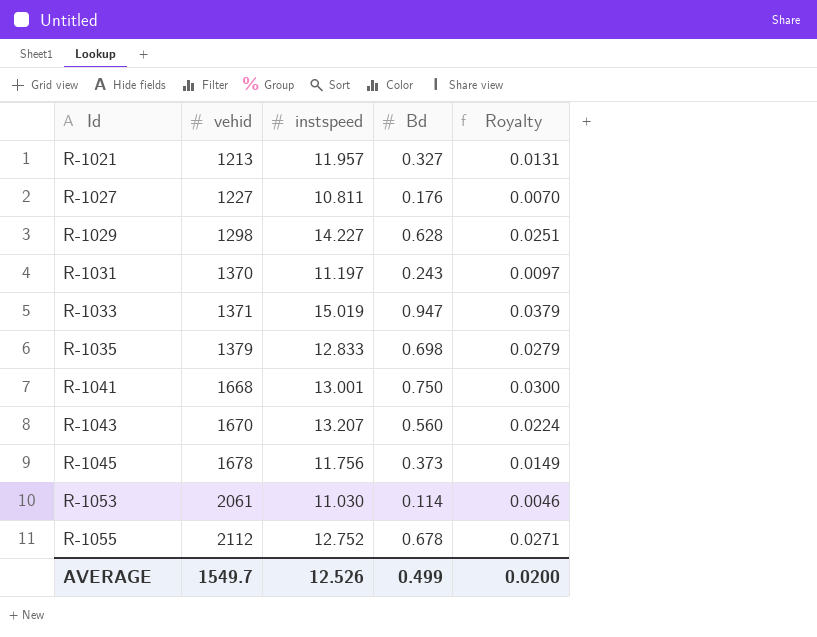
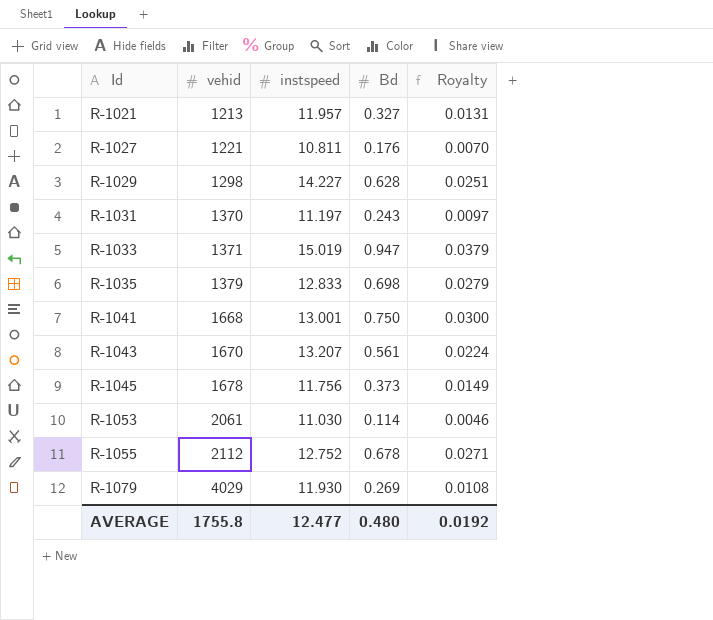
R-1027 | vehid: 1227 -> 1221
R-1043 | Bd: 0.560 -> 0.561
row R-1079: none -> 4029 | 11.930 | 0.269 | 0.0108
AVERAGE | vehid: 1549.7 -> 1755.8
AVERAGE | instspeed: 12.526 -> 12.477
AVERAGE | Bd: 0.499 -> 0.480
AVERAGE | Royalty: 0.0200 -> 0.0192

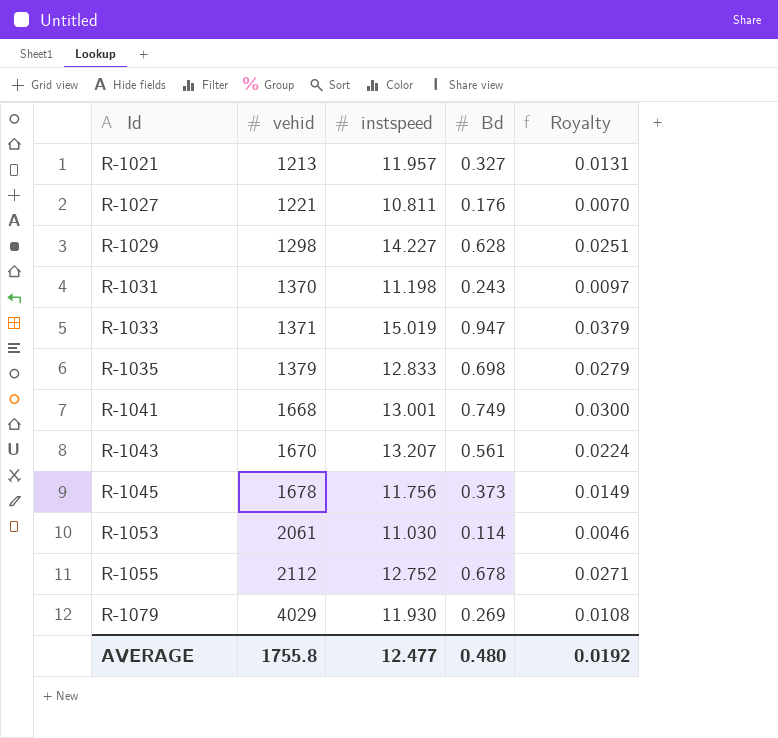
R-1031 | instspeed: 11.197 -> 11.198
R-1041 | Bd: 0.750 -> 0.749

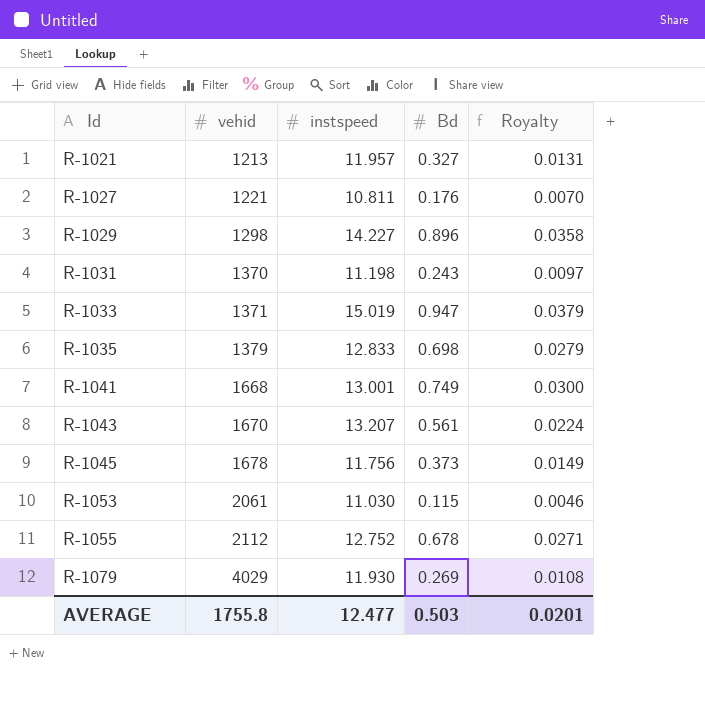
R-1029 | Bd: 0.628 -> 0.896
R-1029 | Royalty: 0.0251 -> 0.0358
R-1053 | Bd: 0.114 -> 0.115
AVERAGE | Bd: 0.480 -> 0.503
AVERAGE | Royalty: 0.0192 -> 0.0201

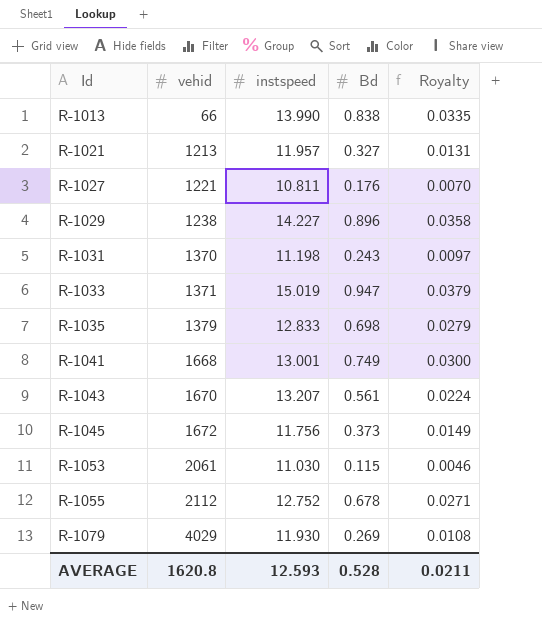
row R-1013: none -> 66 | 13.990 | 0.838 | 0.0335
R-1029 | vehid: 1298 -> 1238
R-1045 | vehid: 1678 -> 1672
AVERAGE | vehid: 1755.8 -> 1620.8
AVERAGE | instspeed: 12.477 -> 12.593
AVERAGE | Bd: 0.503 -> 0.528
AVERAGE | Royalty: 0.0201 -> 0.0211

